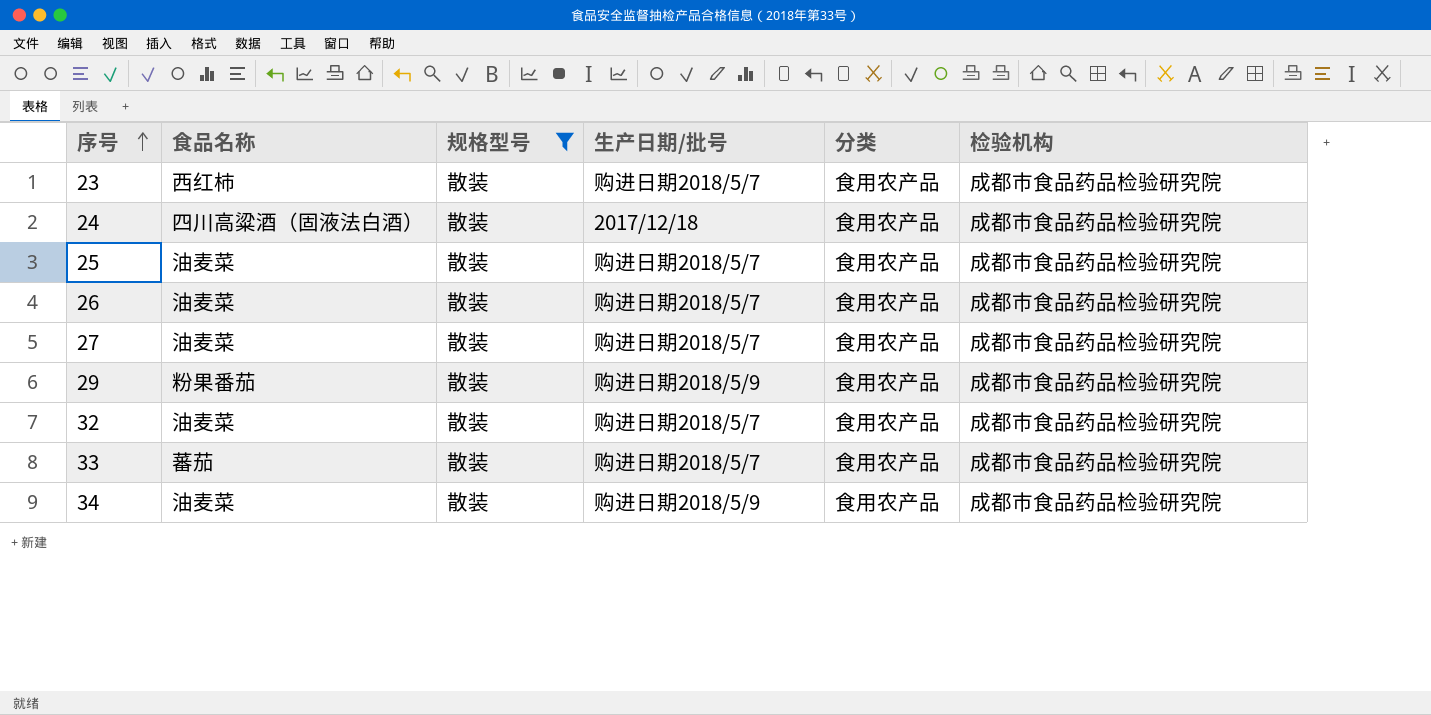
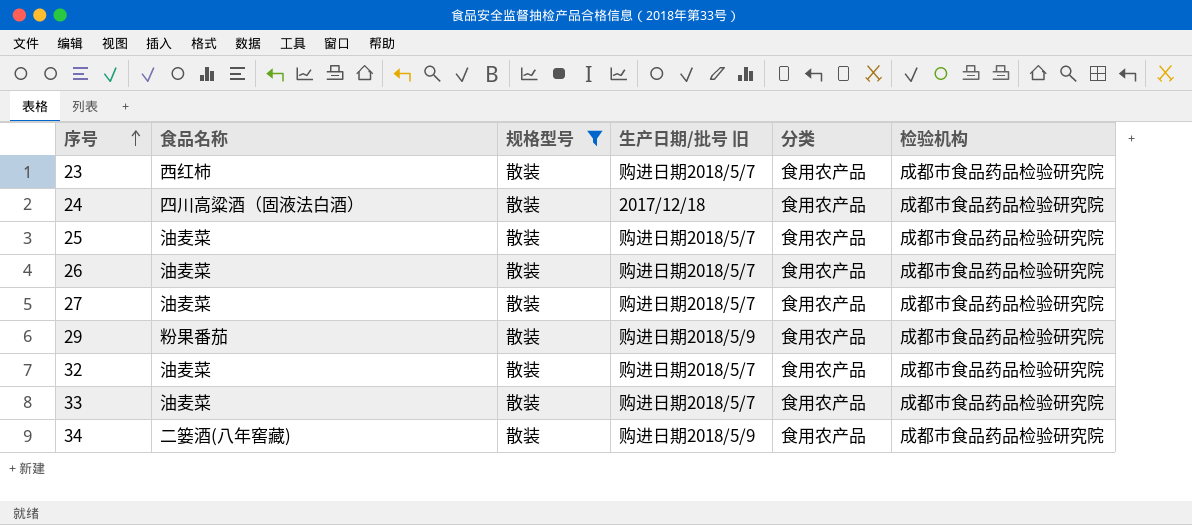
column name: 生产日期/批号 -> 生产日期/批号 旧
33 | 食品名称: 蕃茄 -> 油麦菜
34 | 食品名称: 油麦菜 -> 二篓酒(八年窖藏)

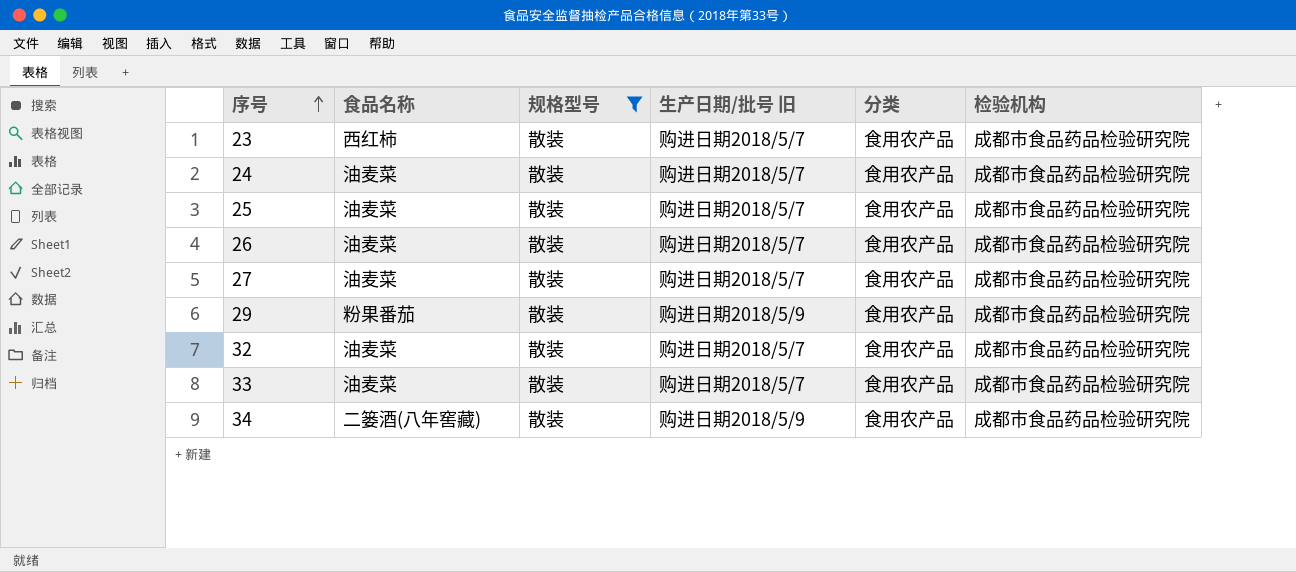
24 | 食品名称: 四川高粱酒（固液法白酒） -> 油麦菜
24 | 生产日期/批号 旧: 2017/12/18 -> 购进日期2018/5/7

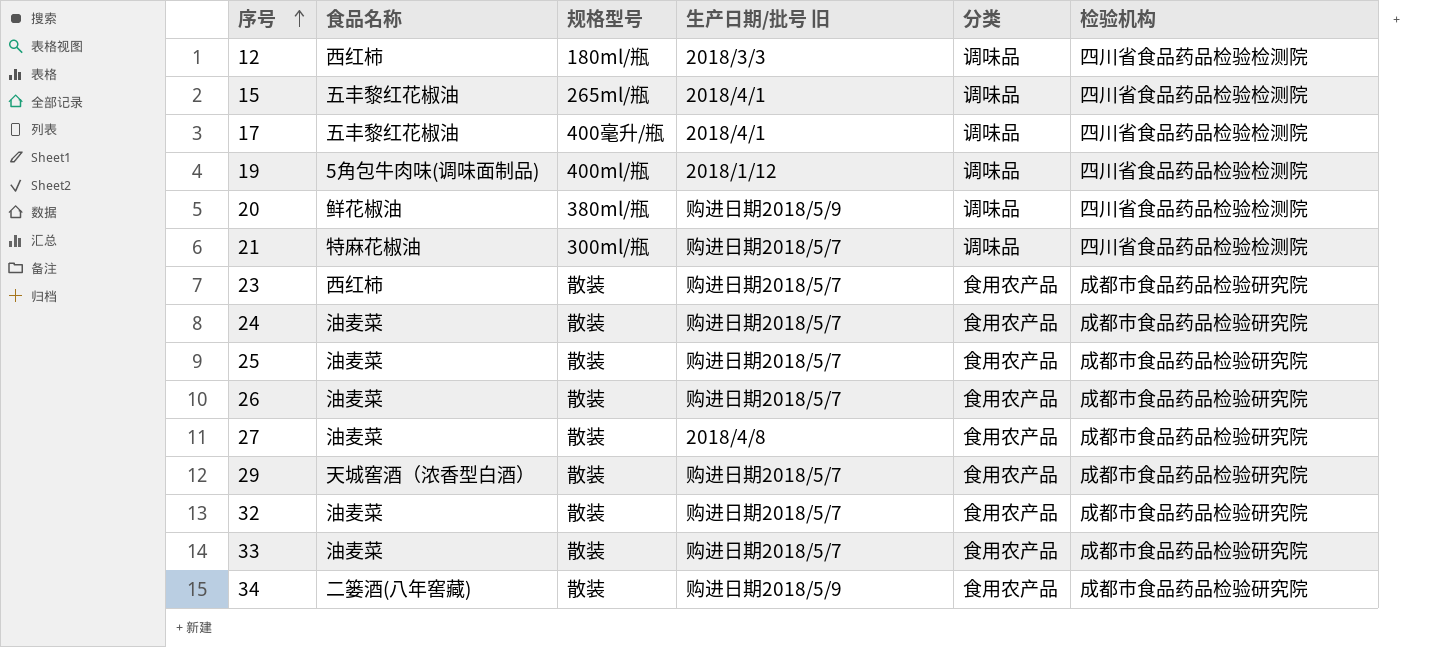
filter: 规格型号 = 散装 -> none
27 | 生产日期/批号 旧: 购进日期2018/5/7 -> 2018/4/8
29 | 食品名称: 粉果番茄 -> 天城窖酒（浓香型白酒）
29 | 生产日期/批号 旧: 购进日期2018/5/9 -> 购进日期2018/5/7

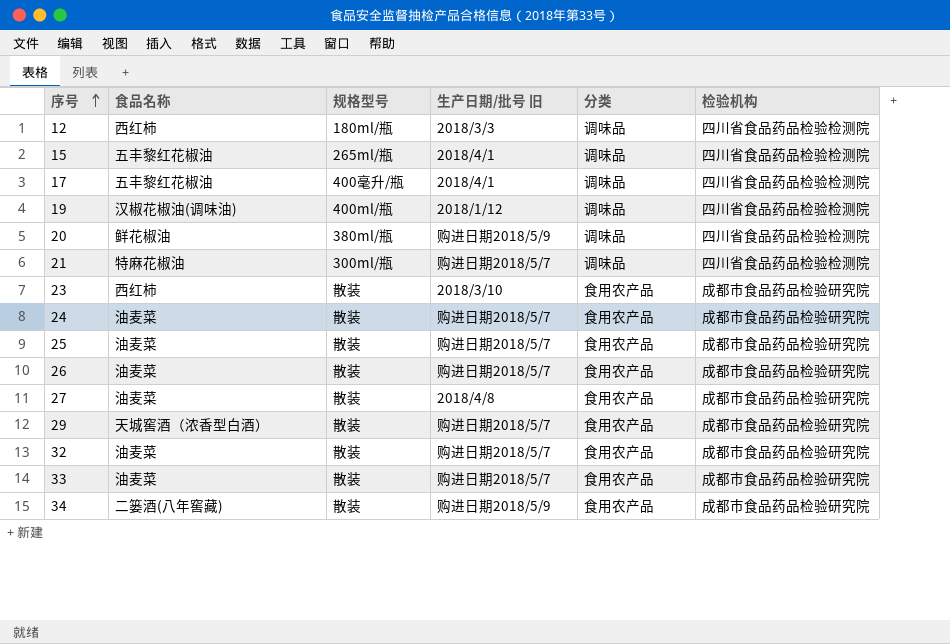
19 | 食品名称: 5角包牛肉味(调味面制品) -> 汉椒花椒油(调味油)
23 | 生产日期/批号 旧: 购进日期2018/5/7 -> 2018/3/10

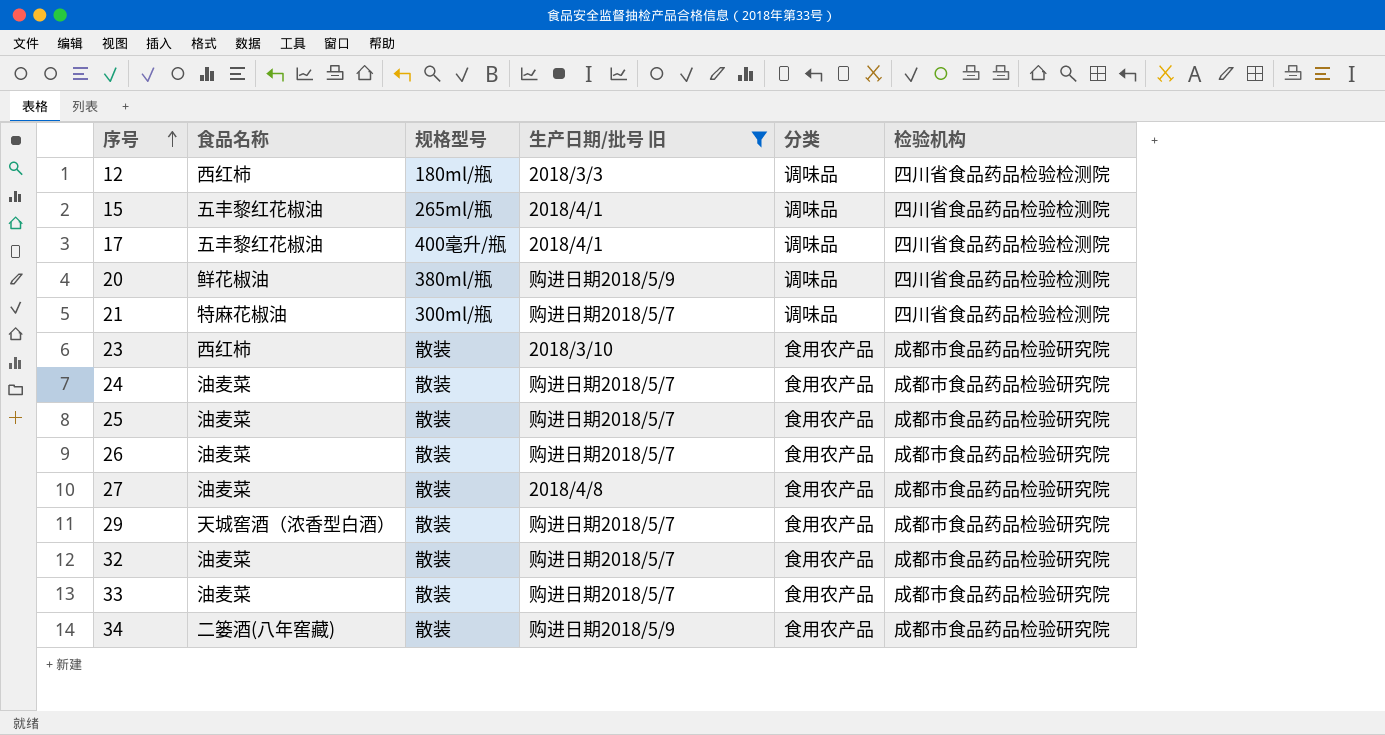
filter: none -> 生产日期/批号 旧 != 2018/1/12

